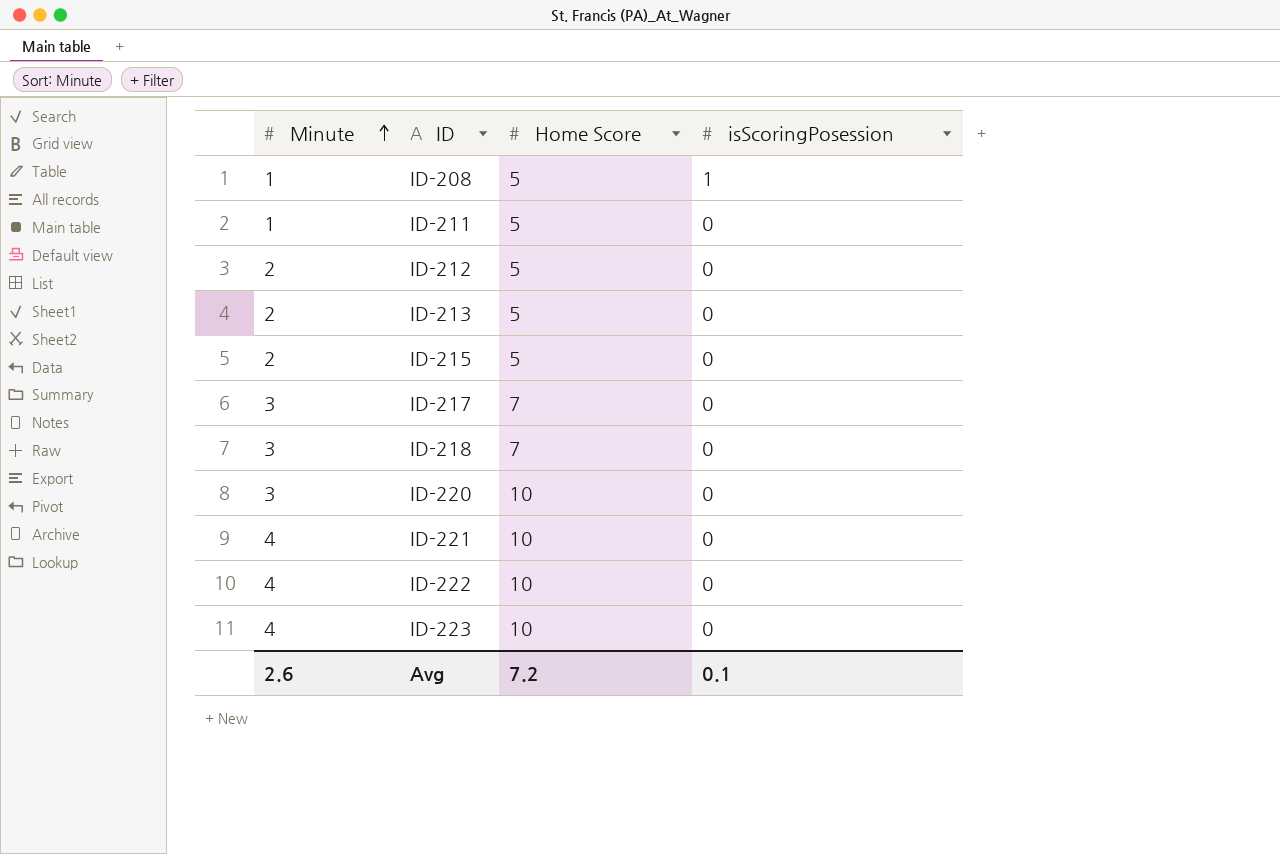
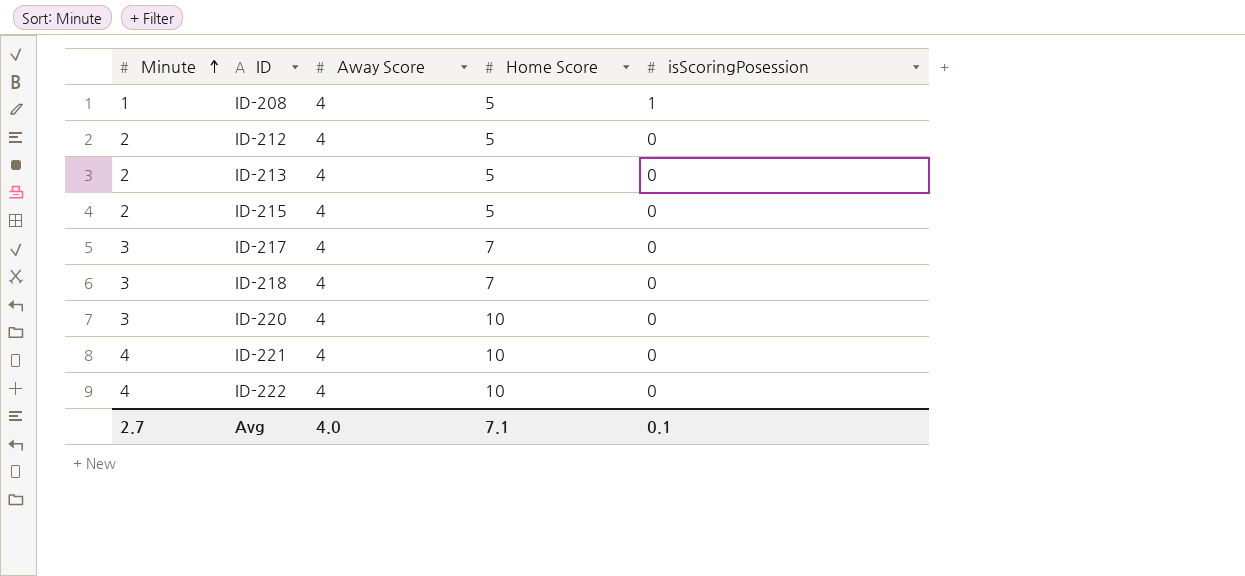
column Away Score | position: none -> 3
row ID-211: 1 | 5 | 0 -> none
row ID-223: 4 | 10 | 0 -> none
Avg | Minute: 2.6 -> 2.7
Avg | Home Score: 7.2 -> 7.1

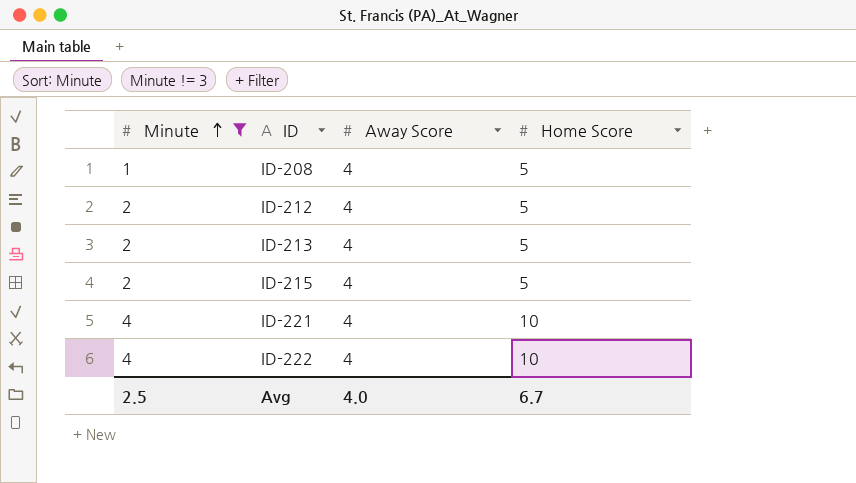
filter: none -> Minute != 3
column isScoringPosession | position: 5 -> none
Avg | Minute: 2.7 -> 2.5
Avg | Home Score: 7.1 -> 6.7

